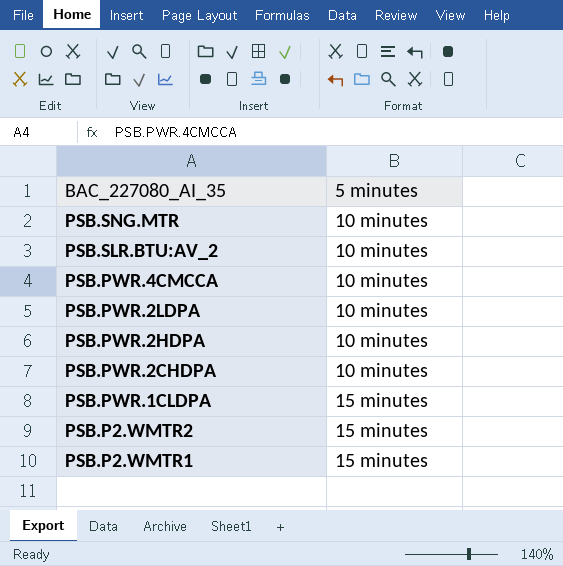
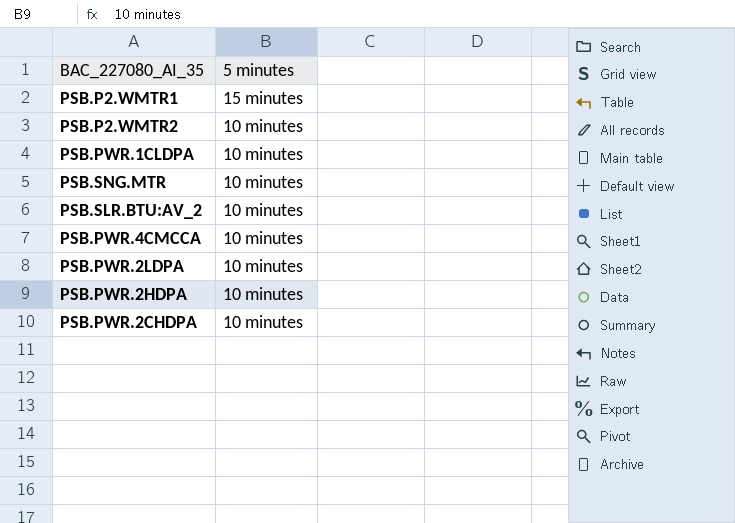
row order: BAC_227080_AI_35 descending -> 5 minutes descending
PSB.P2.WMTR2 | 5 minutes: 15 minutes -> 10 minutes
PSB.PWR.1CLDPA | 5 minutes: 15 minutes -> 10 minutes

